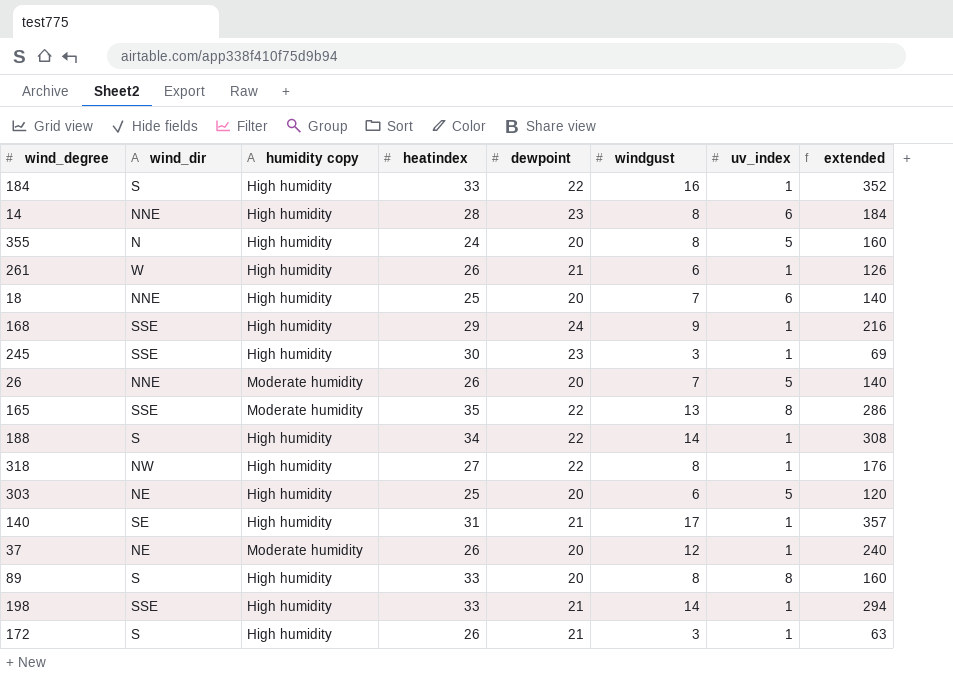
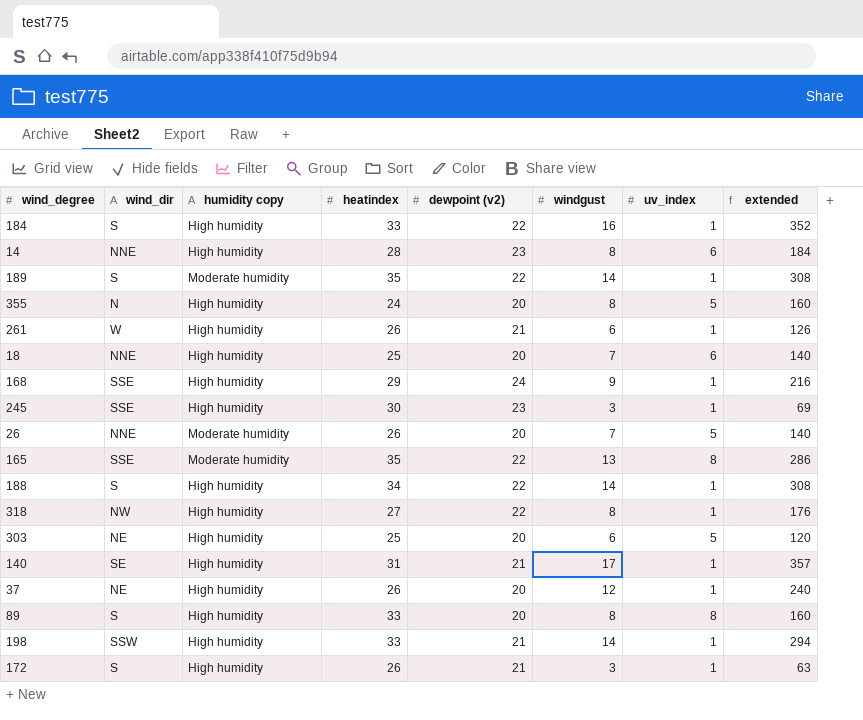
column name: dewpoint -> dewpoint (v2)
row 189: none -> S | Moderate humidity | 35 | 22 | 14 | 1 | 308
37 | humidity copy: Moderate humidity -> High humidity
198 | wind_dir: SSE -> SSW

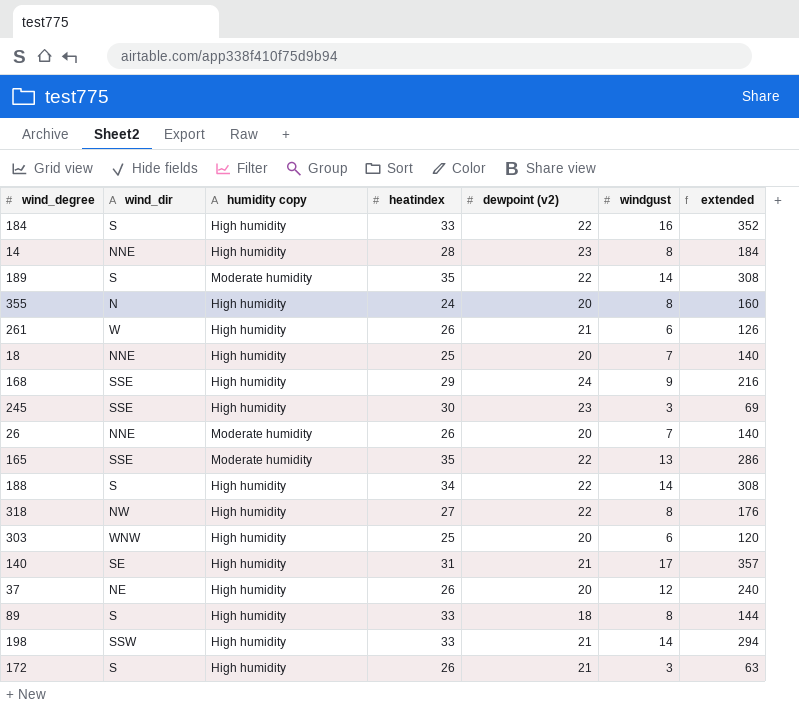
column uv_index | position: 7 -> none
303 | wind_dir: NE -> WNW
89 | dewpoint (v2): 20 -> 18
89 | extended: 160 -> 144

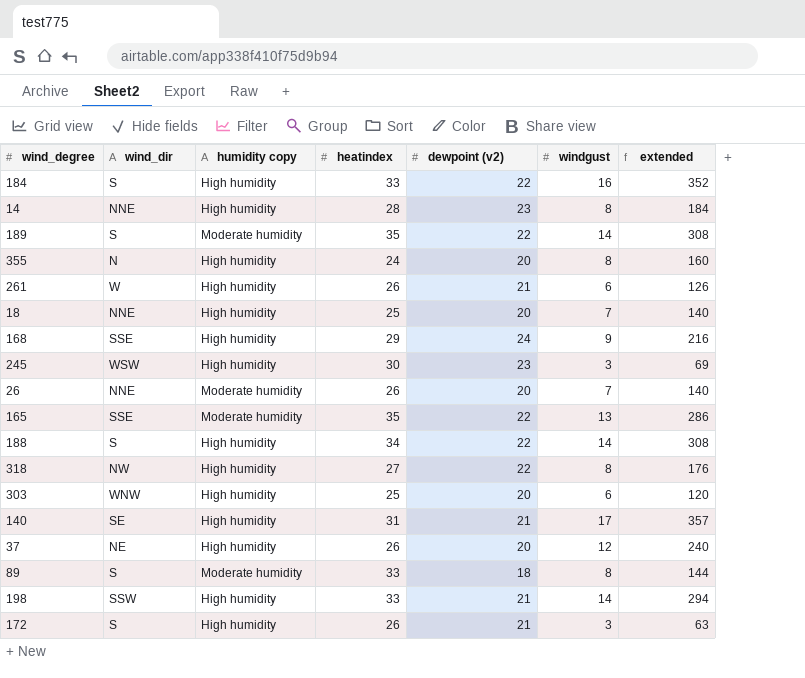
245 | wind_dir: SSE -> WSW
89 | humidity copy: High humidity -> Moderate humidity

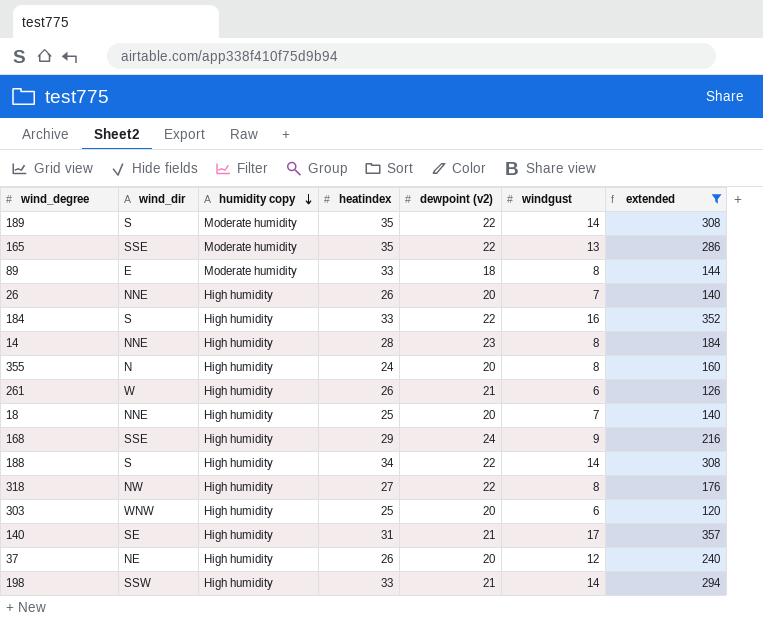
filter: none -> extended >= 120
row order: none -> humidity copy descending
89 | wind_dir: S -> E
26 | humidity copy: Moderate humidity -> High humidity

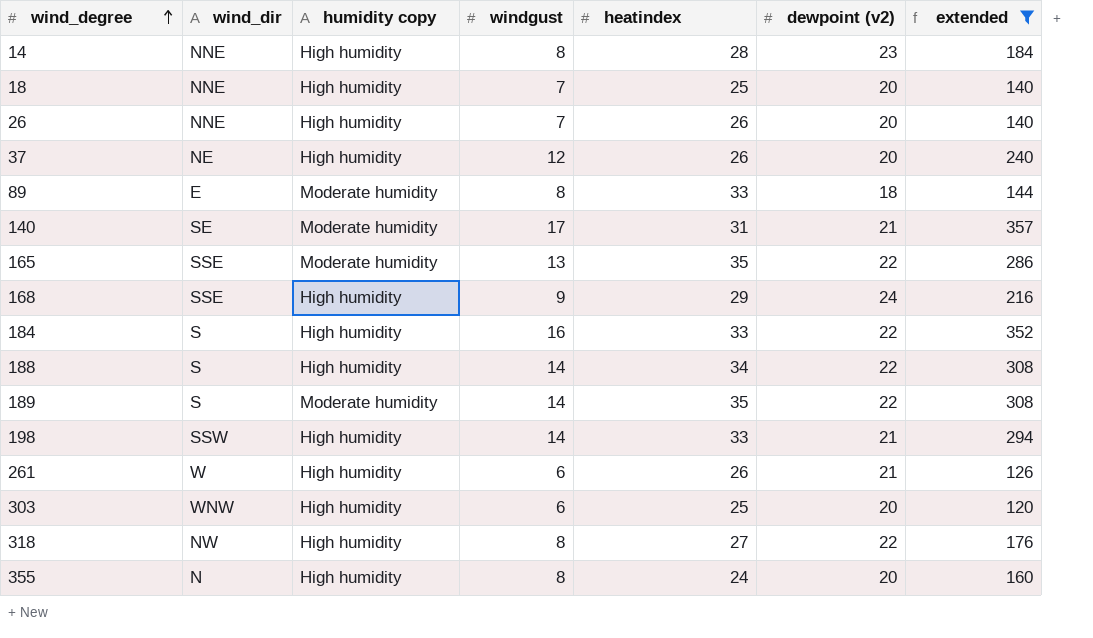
row order: humidity copy descending -> wind_degree ascending
column windgust | position: 6 -> 4
140 | humidity copy: High humidity -> Moderate humidity

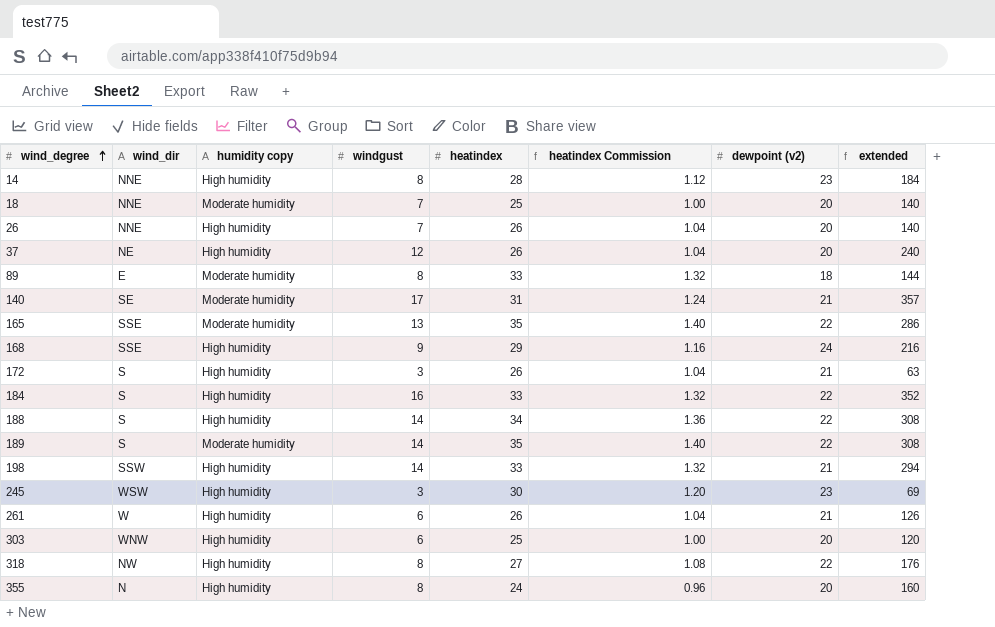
filter: extended >= 120 -> none
column heatindex Commission | formula: none -> [heatindex] * 0.04
18 | humidity copy: High humidity -> Moderate humidity

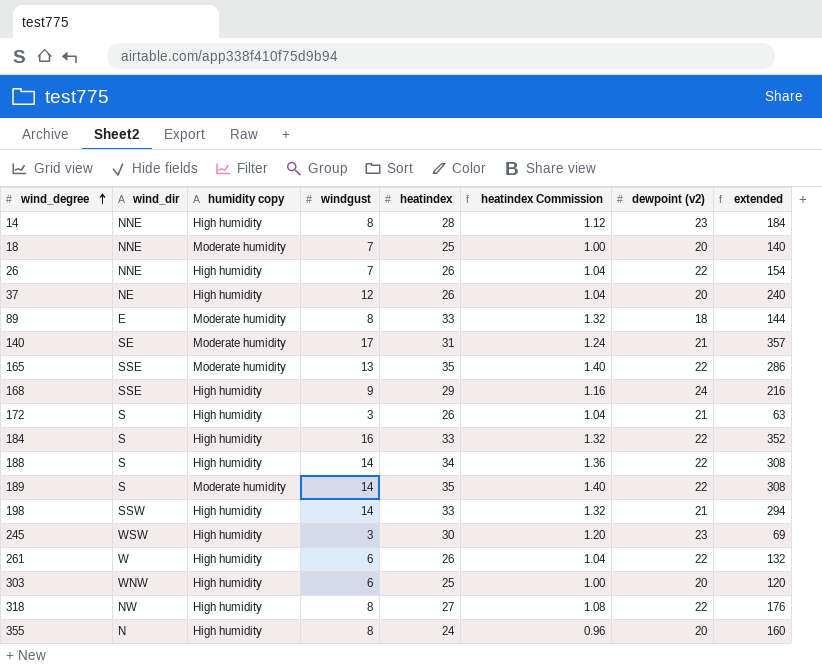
26 | dewpoint (v2): 20 -> 22
26 | extended: 140 -> 154
261 | dewpoint (v2): 21 -> 22
261 | extended: 126 -> 132

